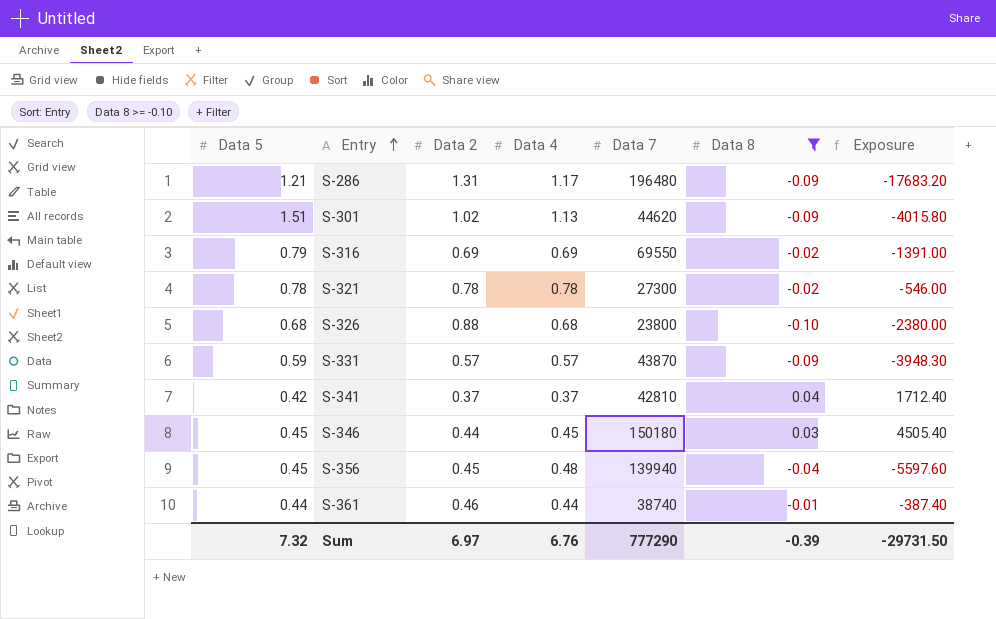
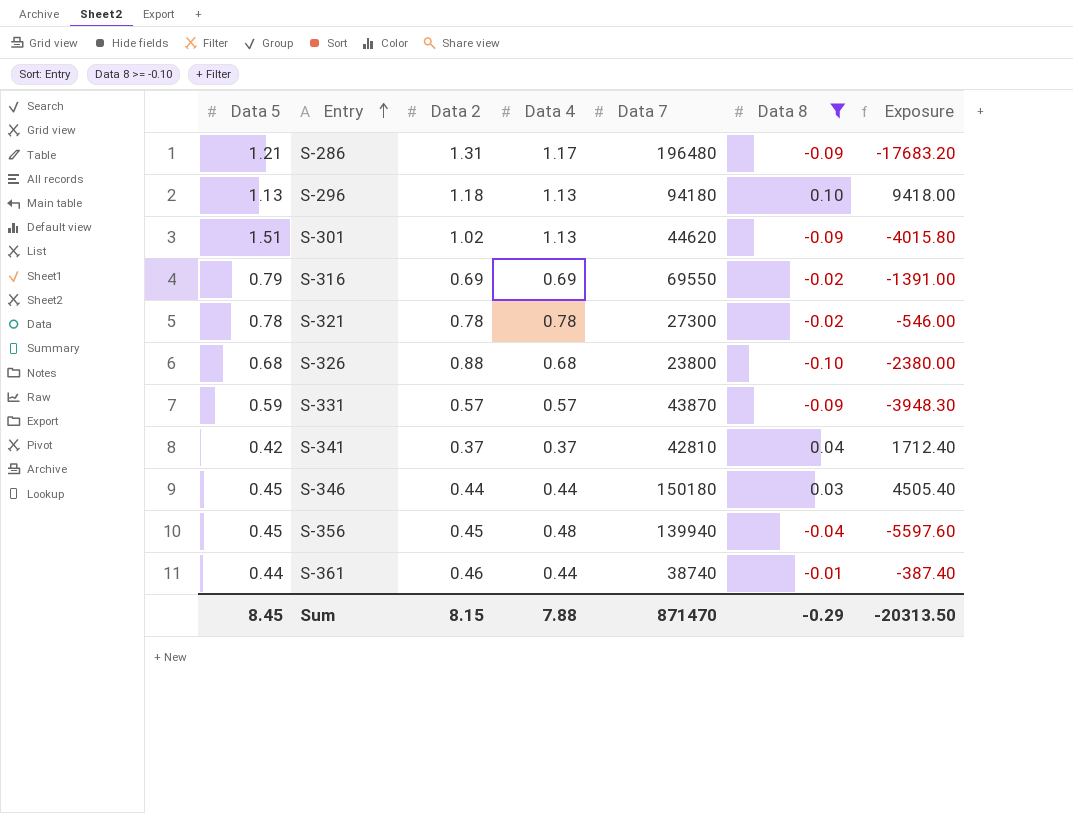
row S-296: none -> 1.13 | 1.18 | 1.13 | 94180 | 0.10 | 9418.00
S-346 | Data 4: 0.45 -> 0.44
Sum | Data 5: 7.32 -> 8.45
Sum | Data 2: 6.97 -> 8.15
Sum | Data 4: 6.76 -> 7.88
Sum | Data 7: 777290 -> 871470
Sum | Data 8: -0.39 -> -0.29
Sum | Exposure: -29731.50 -> -20313.50

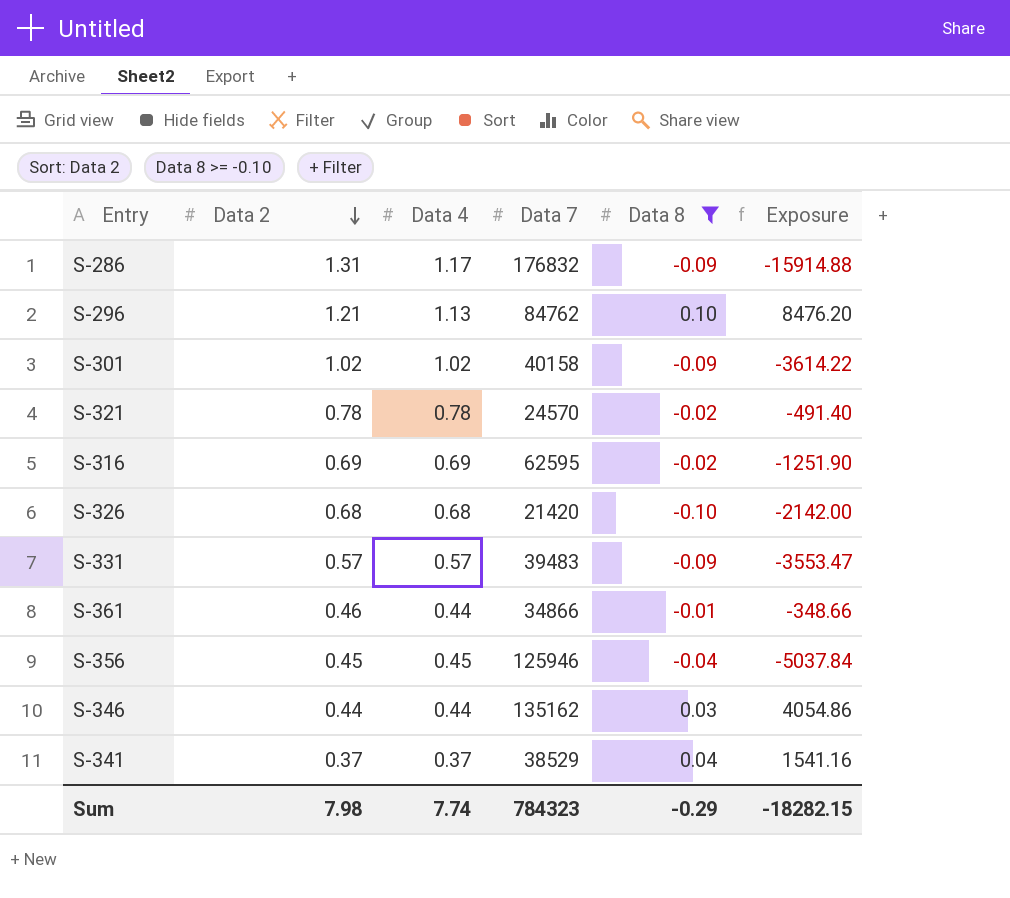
row order: Entry ascending -> Data 2 descending
column Data 5 | position: 1 -> none
S-286 | Data 7: 196480 -> 176832
S-286 | Exposure: -17683.20 -> -15914.88
S-296 | Data 2: 1.18 -> 1.21
S-296 | Data 7: 94180 -> 84762
S-296 | Exposure: 9418.00 -> 8476.20
S-301 | Data 4: 1.13 -> 1.02
S-301 | Data 7: 44620 -> 40158
S-301 | Exposure: -4015.80 -> -3614.22
S-321 | Data 7: 27300 -> 24570
S-321 | Exposure: -546.00 -> -491.40
S-316 | Data 7: 69550 -> 62595
S-316 | Exposure: -1391.00 -> -1251.90
S-326 | Data 2: 0.88 -> 0.68
S-326 | Data 7: 23800 -> 21420
S-326 | Exposure: -2380.00 -> -2142.00
S-331 | Data 7: 43870 -> 39483
S-331 | Exposure: -3948.30 -> -3553.47
S-361 | Data 7: 38740 -> 34866
S-361 | Exposure: -387.40 -> -348.66
S-356 | Data 4: 0.48 -> 0.45
S-356 | Data 7: 139940 -> 125946
S-356 | Exposure: -5597.60 -> -5037.84
S-346 | Data 7: 150180 -> 135162
S-346 | Exposure: 4505.40 -> 4054.86
S-341 | Data 7: 42810 -> 38529
S-341 | Exposure: 1712.40 -> 1541.16
Sum | Data 2: 8.15 -> 7.98
Sum | Data 4: 7.88 -> 7.74
Sum | Data 7: 871470 -> 784323
Sum | Exposure: -20313.50 -> -18282.15

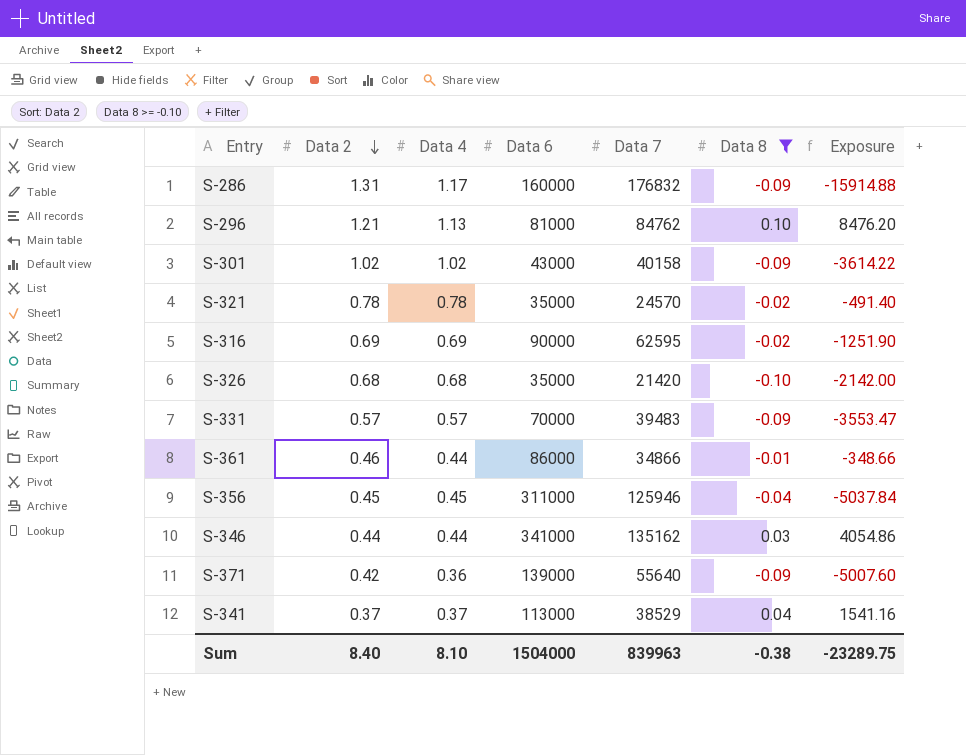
column Data 6 | position: none -> 4
row S-371: none -> 0.42 | 0.36 | 139000 | 55640 | -0.09 | -5007.60
Sum | Data 2: 7.98 -> 8.40
Sum | Data 4: 7.74 -> 8.10
Sum | Data 7: 784323 -> 839963
Sum | Data 8: -0.29 -> -0.38
Sum | Exposure: -18282.15 -> -23289.75

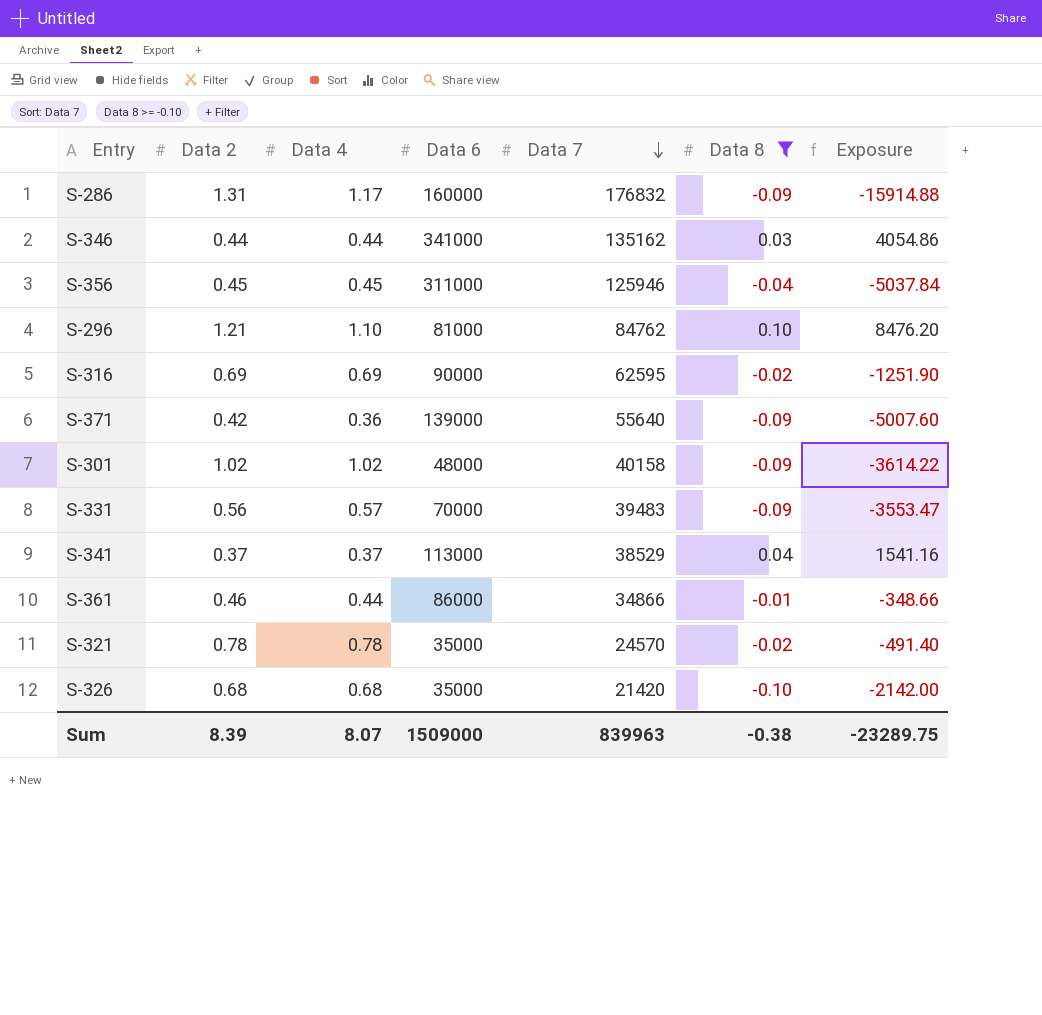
row order: Data 2 descending -> Data 7 descending
S-296 | Data 4: 1.13 -> 1.10
S-301 | Data 6: 43000 -> 48000
S-331 | Data 2: 0.57 -> 0.56
Sum | Data 2: 8.40 -> 8.39
Sum | Data 4: 8.10 -> 8.07
Sum | Data 6: 1504000 -> 1509000

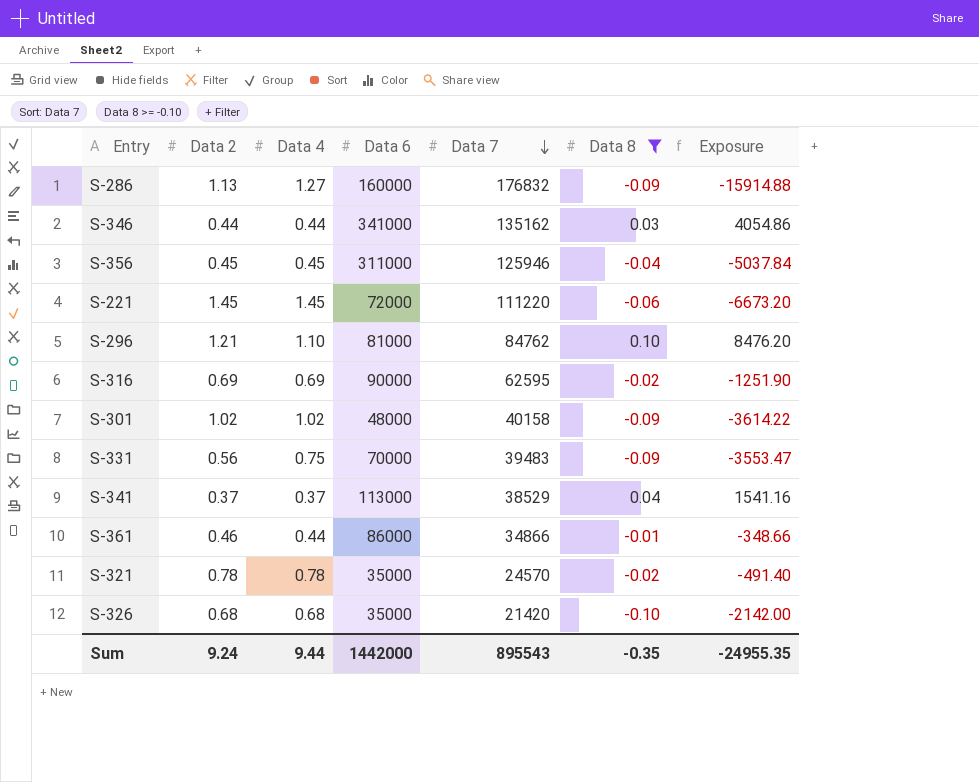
row S-371: 0.42 | 0.36 | 139000 | 55640 | -0.09 | -5007.60 -> none
S-286 | Data 2: 1.31 -> 1.13
S-286 | Data 4: 1.17 -> 1.27
row S-221: none -> 1.45 | 1.45 | 72000 | 111220 | -0.06 | -6673.20
S-331 | Data 4: 0.57 -> 0.75
Sum | Data 2: 8.39 -> 9.24
Sum | Data 4: 8.07 -> 9.44
Sum | Data 6: 1509000 -> 1442000
Sum | Data 7: 839963 -> 895543
Sum | Data 8: -0.38 -> -0.35
Sum | Exposure: -23289.75 -> -24955.35

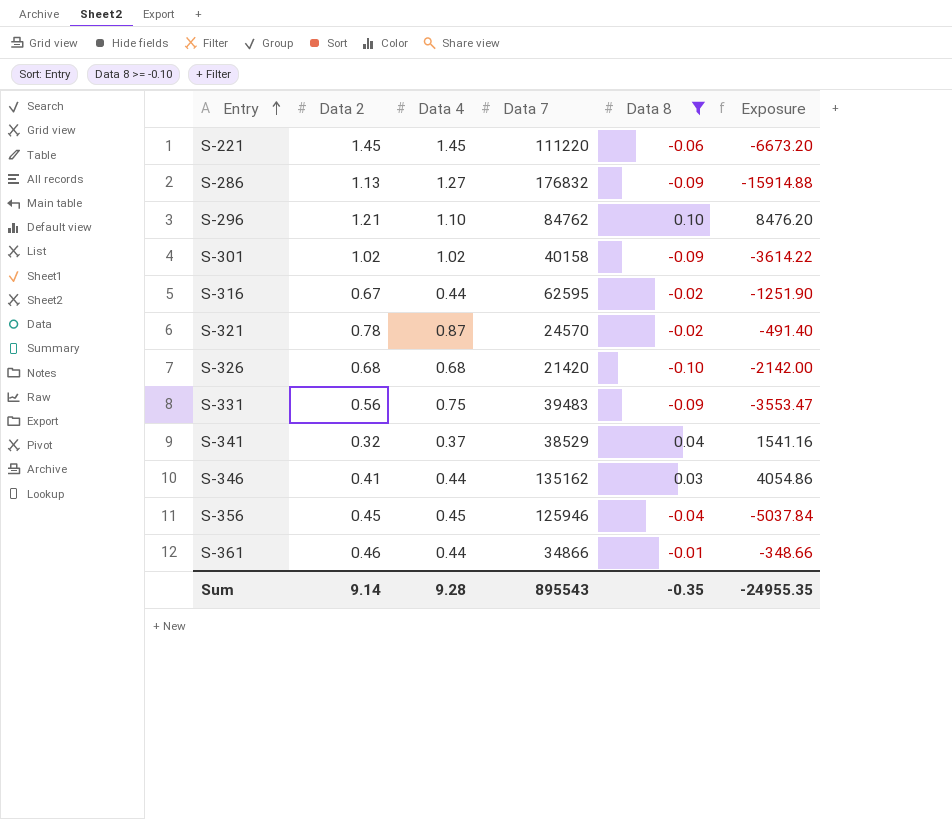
row order: Data 7 descending -> Entry ascending
column Data 6 | position: 4 -> none
S-316 | Data 2: 0.69 -> 0.67
S-316 | Data 4: 0.69 -> 0.44
S-321 | Data 4: 0.78 -> 0.87
S-341 | Data 2: 0.37 -> 0.32
S-346 | Data 2: 0.44 -> 0.41
Sum | Data 2: 9.24 -> 9.14
Sum | Data 4: 9.44 -> 9.28

